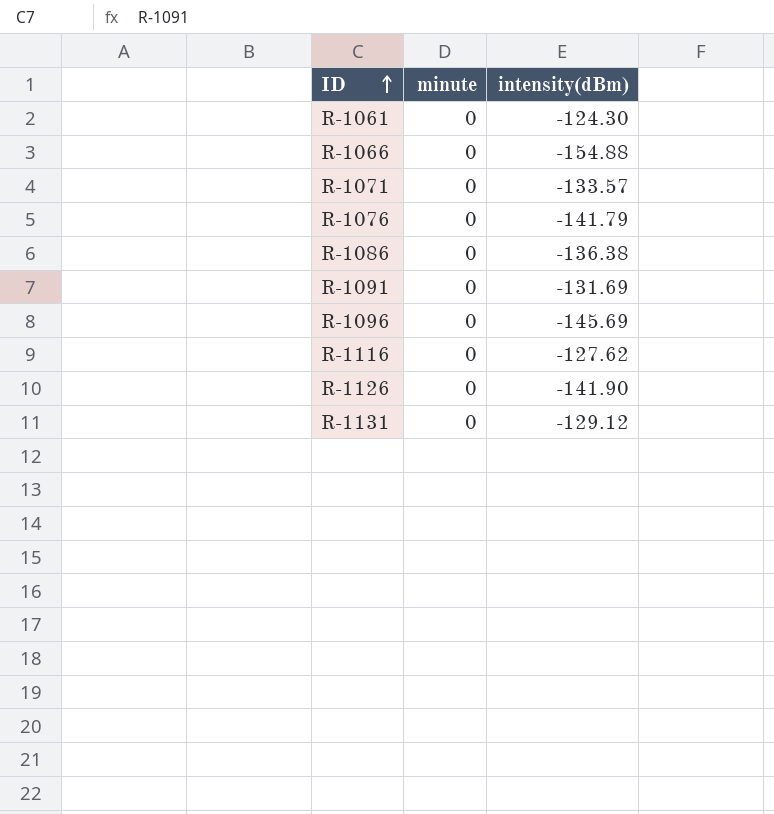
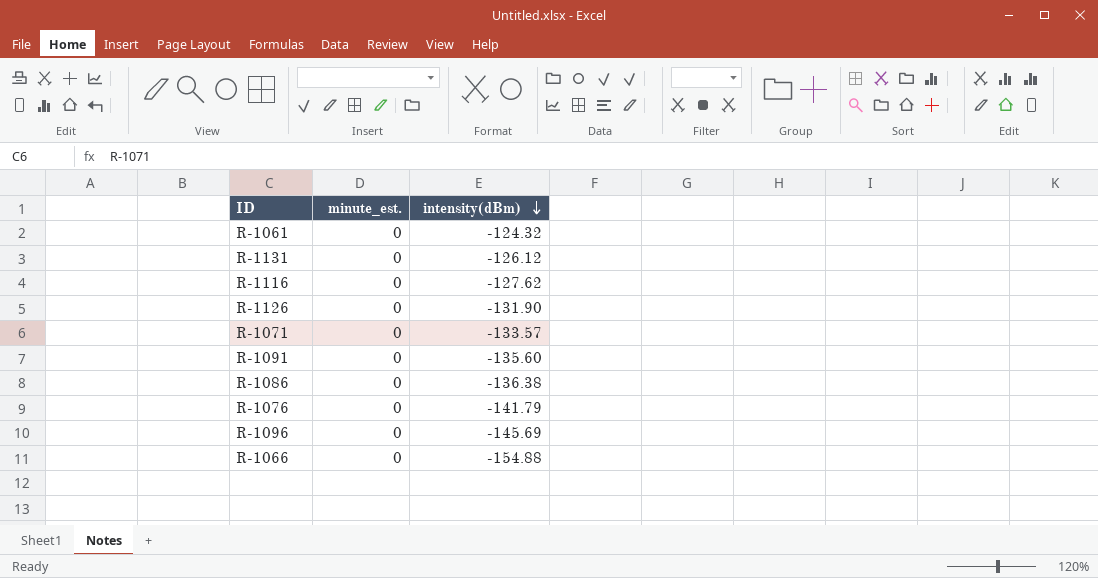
row order: ID ascending -> intensity(dBm) descending
column name: minute -> minute_est.
R-1061 | intensity(dBm): -124.30 -> -124.32
R-1131 | intensity(dBm): -129.12 -> -126.12
R-1126 | intensity(dBm): -141.90 -> -131.90
R-1091 | intensity(dBm): -131.69 -> -135.60

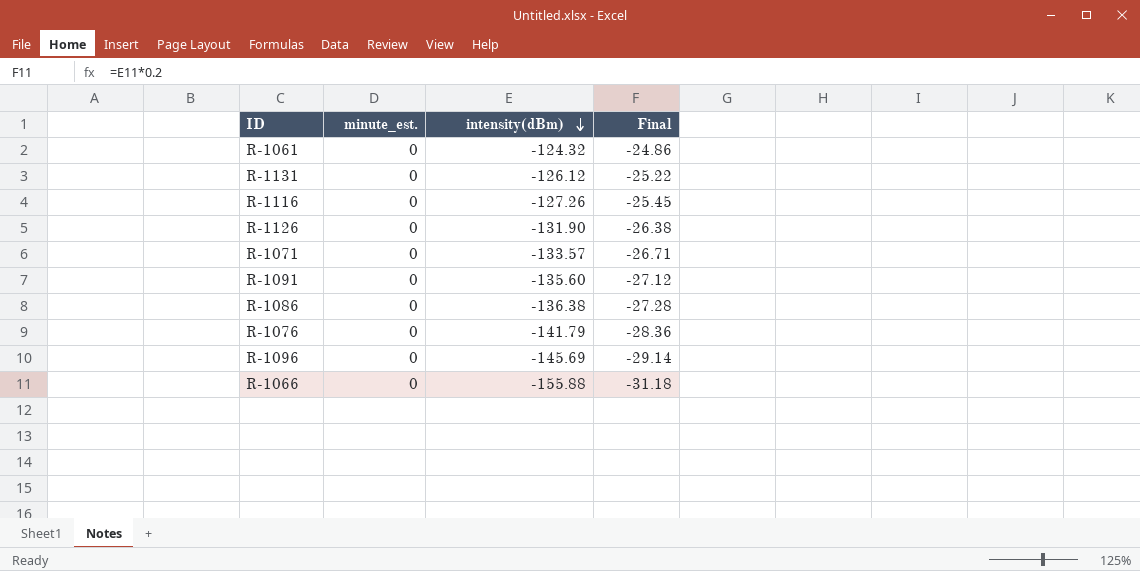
column Final | formula: none -> [intensity(dBm)] * 0.2
R-1116 | intensity(dBm): -127.62 -> -127.26
R-1066 | intensity(dBm): -154.88 -> -155.88

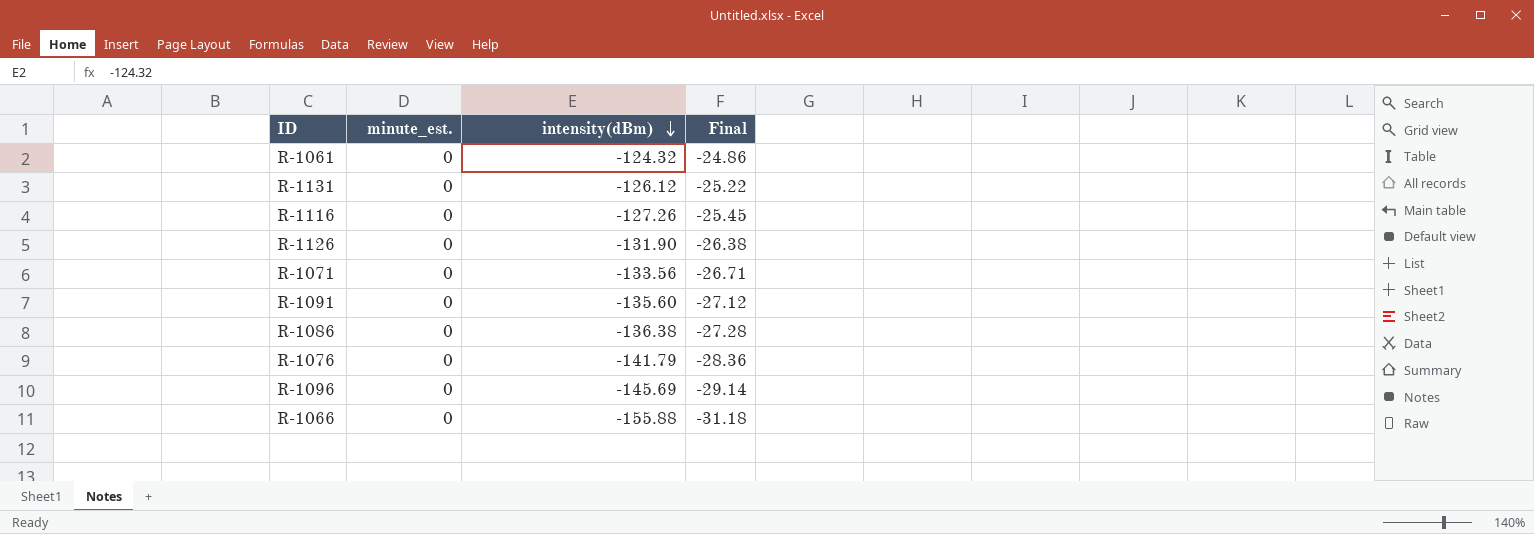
R-1071 | intensity(dBm): -133.57 -> -133.56

